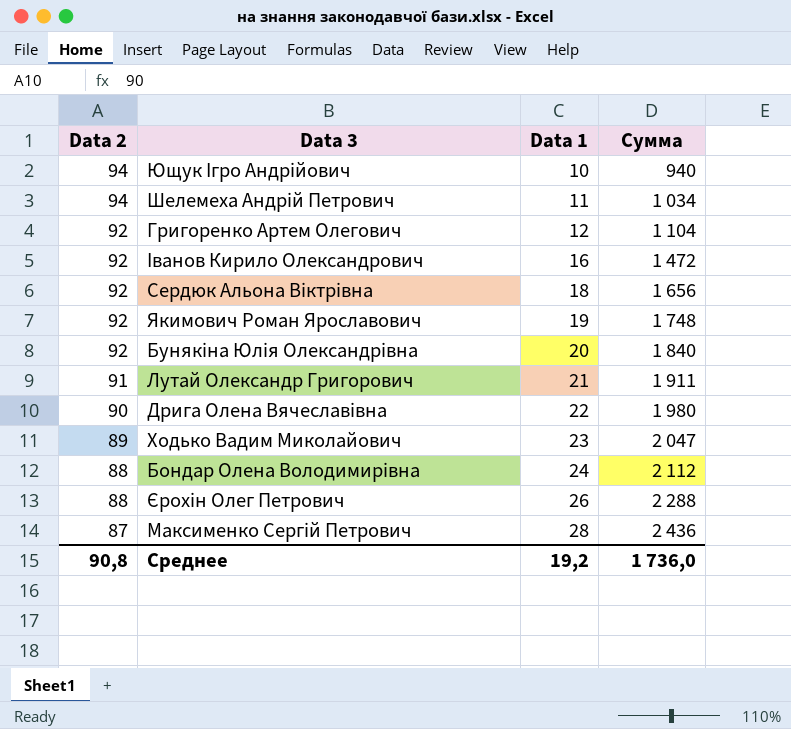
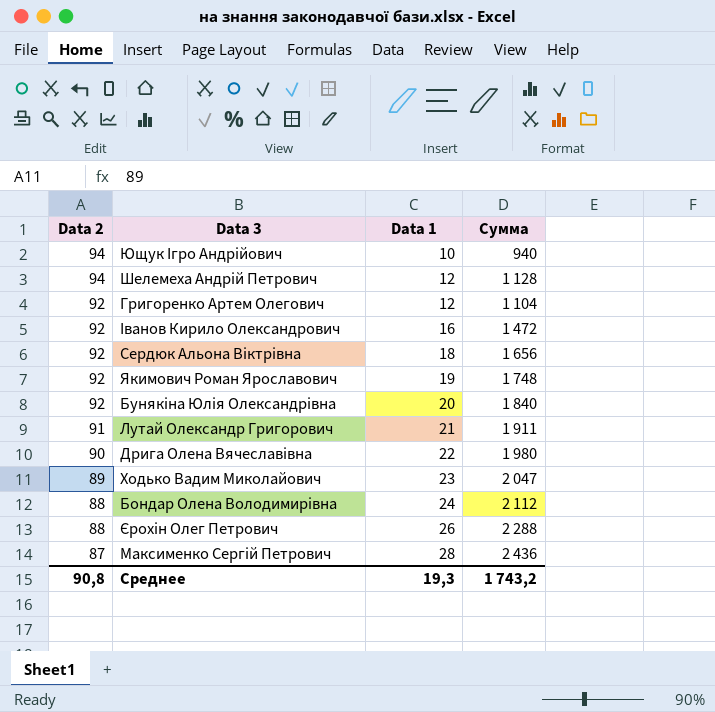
Шелемеха Андрій Петрович | Data 1: 11 -> 12
Шелемеха Андрій Петрович | Сумма: 1 034 -> 1 128
Среднее | Data 1: 19,2 -> 19,3
Среднее | Сумма: 1 736,0 -> 1 743,2

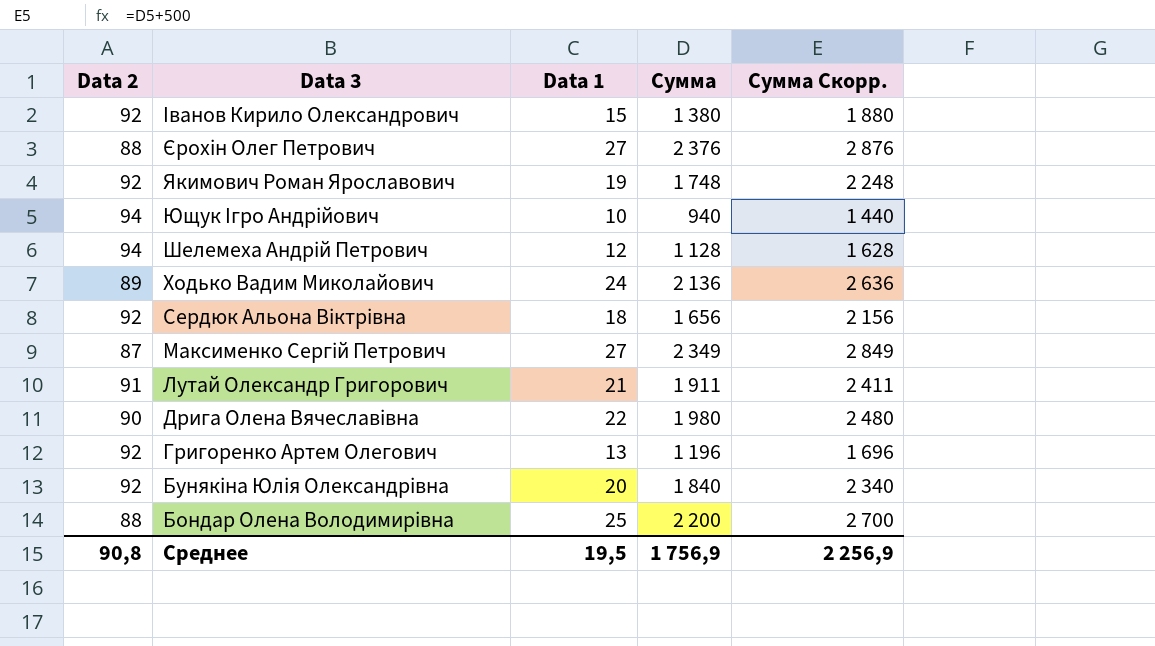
row order: Data 2 descending -> Data 3 descending
column Сумма Скорр. | formula: none -> [Сумма] + 500
Іванов Кирило Олександрович | Data 1: 16 -> 15
Іванов Кирило Олександрович | Сумма: 1 472 -> 1 380
Єрохін Олег Петрович | Data 1: 26 -> 27
Єрохін Олег Петрович | Сумма: 2 288 -> 2 376
Ходько Вадим Миколайович | Data 1: 23 -> 24
Ходько Вадим Миколайович | Сумма: 2 047 -> 2 136
Максименко Сергій Петрович | Data 1: 28 -> 27
Максименко Сергій Петрович | Сумма: 2 436 -> 2 349
Григоренко Артем Олегович | Data 1: 12 -> 13
Григоренко Артем Олегович | Сумма: 1 104 -> 1 196
Бондар Олена Володимирівна | Data 1: 24 -> 25
Бондар Олена Володимирівна | Сумма: 2 112 -> 2 200
Среднее | Data 1: 19,3 -> 19,5
Среднее | Сумма: 1 743,2 -> 1 756,9

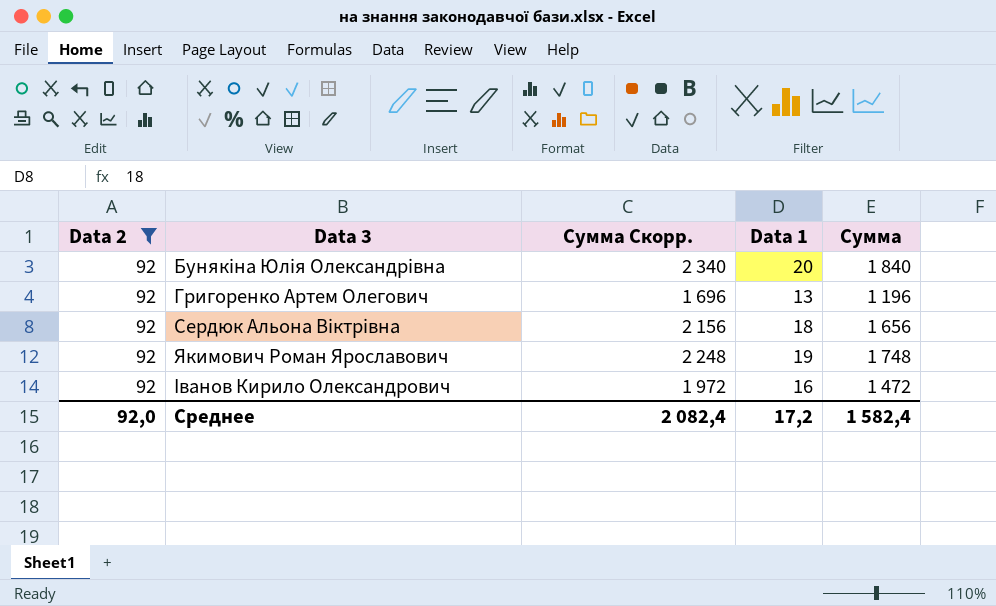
filter: none -> Data 2 = 92
row order: Data 3 descending -> Data 3 ascending
column Сумма Скорр. | position: 5 -> 3
Іванов Кирило Олександрович | Сумма Скорр.: 1 880 -> 1 972
Іванов Кирило Олександрович | Data 1: 15 -> 16
Іванов Кирило Олександрович | Сумма: 1 380 -> 1 472
Среднее | Data 2: 90,8 -> 92,0
Среднее | Сумма Скорр.: 2 256,9 -> 2 082,4
Среднее | Data 1: 19,5 -> 17,2
Среднее | Сумма: 1 756,9 -> 1 582,4

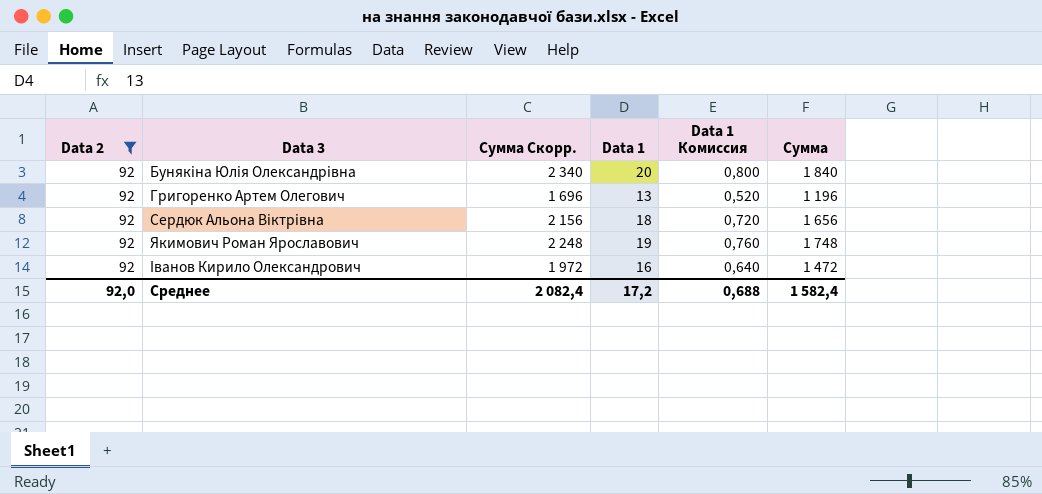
column Data 1 Комиссия | formula: none -> [Data 1] * 0,04

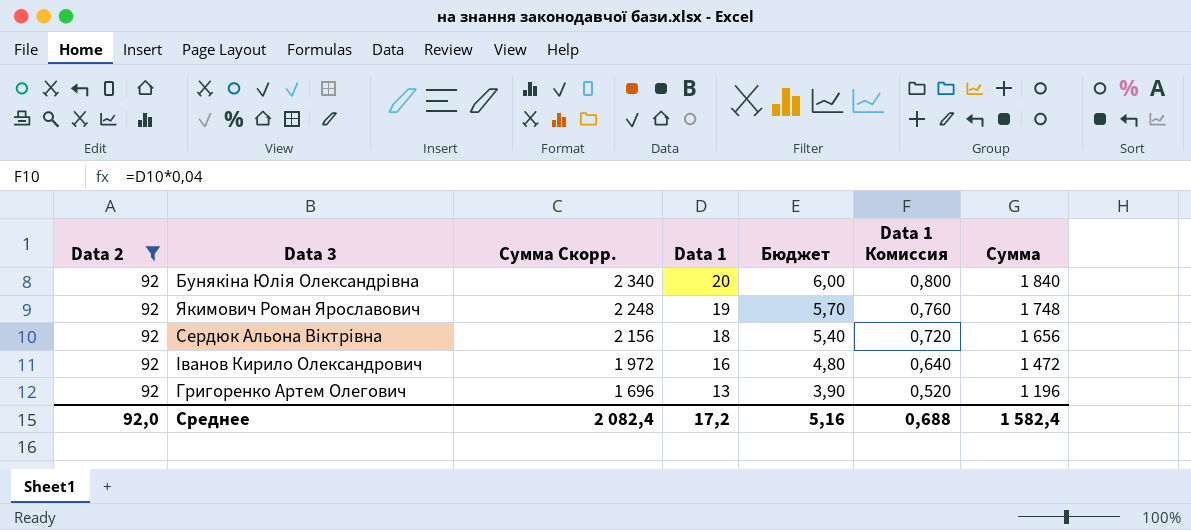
row order: Data 3 ascending -> Сумма Скорр. descending
column Бюджет | formula: none -> [Data 1] * 0,3

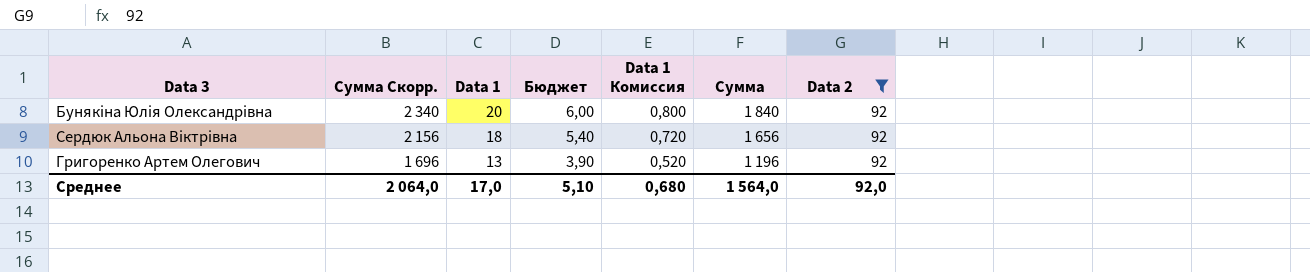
column Data 2 | position: 1 -> 7
row Якимович Роман Ярославович: 92 | 2 248 | 19 | 5,70 | 0,760 | 1 748 -> none
row Іванов Кирило Олександрович: 92 | 1 972 | 16 | 4,80 | 0,640 | 1 472 -> none
Среднее | Сумма Скорр.: 2 082,4 -> 2 064,0
Среднее | Data 1: 17,2 -> 17,0
Среднее | Бюджет: 5,16 -> 5,10
Среднее | Data 1 Комиссия: 0,688 -> 0,680
Среднее | Сумма: 1 582,4 -> 1 564,0

